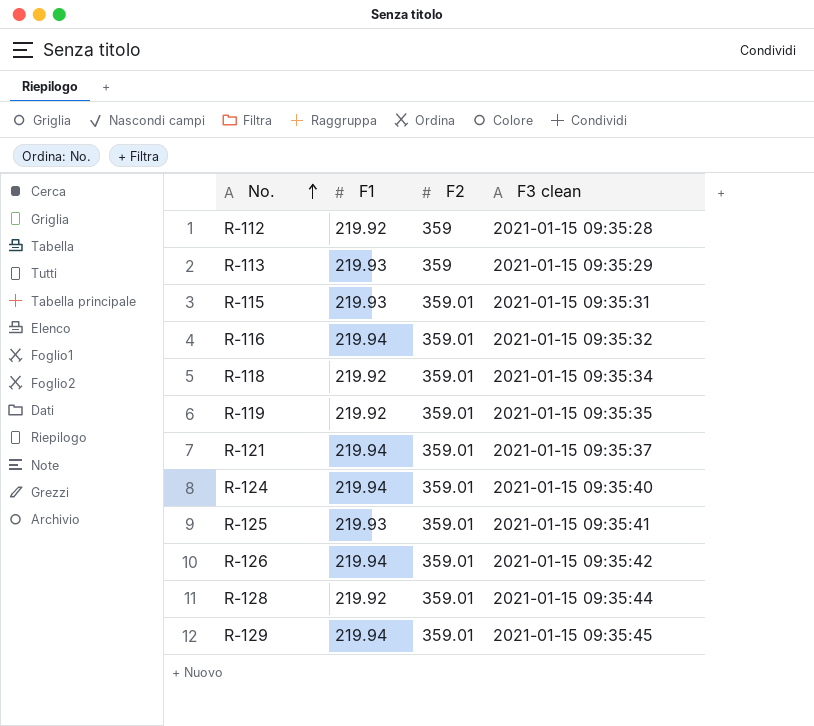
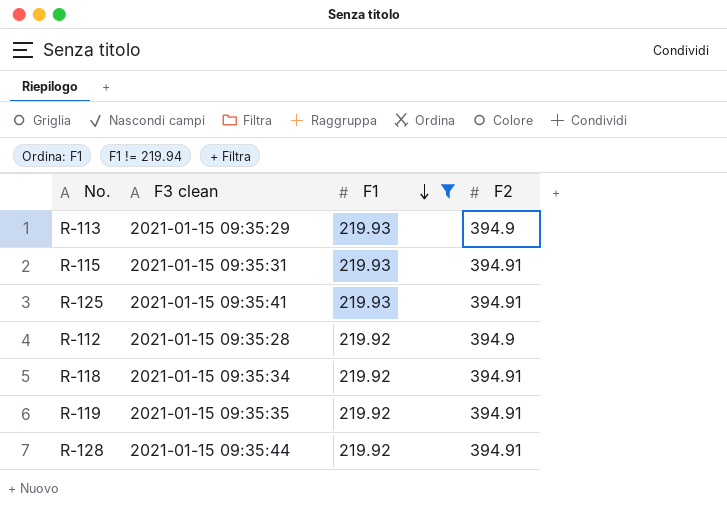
filter: none -> F1 != 219.94
row order: No. ascending -> F1 descending
column F3 clean | position: 4 -> 2
R-113 | F2: 359 -> 394.9
R-115 | F2: 359.01 -> 394.91
R-125 | F2: 359.01 -> 394.91
R-112 | F2: 359 -> 394.9
R-118 | F2: 359.01 -> 394.91
R-119 | F2: 359.01 -> 394.91
R-128 | F2: 359.01 -> 394.91

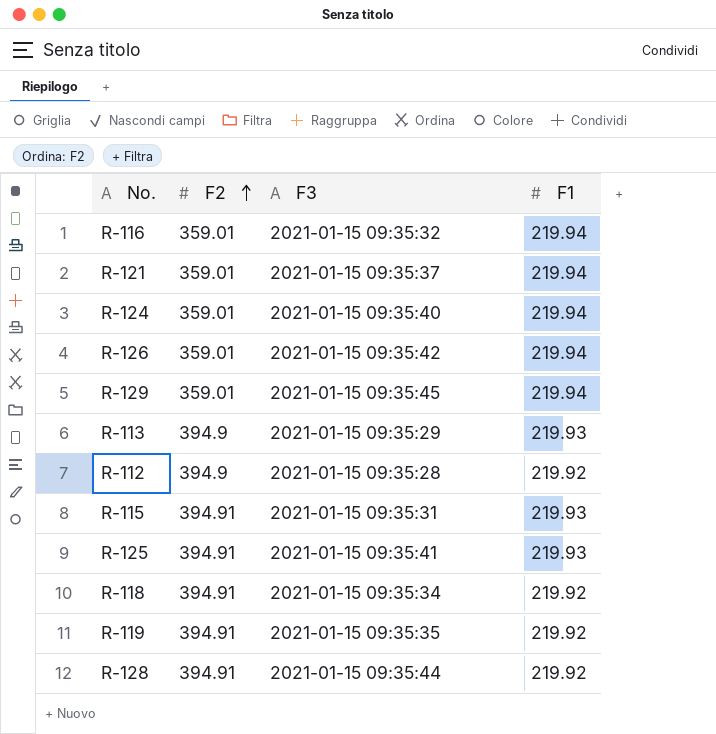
filter: F1 != 219.94 -> none
row order: F1 descending -> F2 ascending
column F2 | position: 4 -> 2
column name: F3 clean -> F3

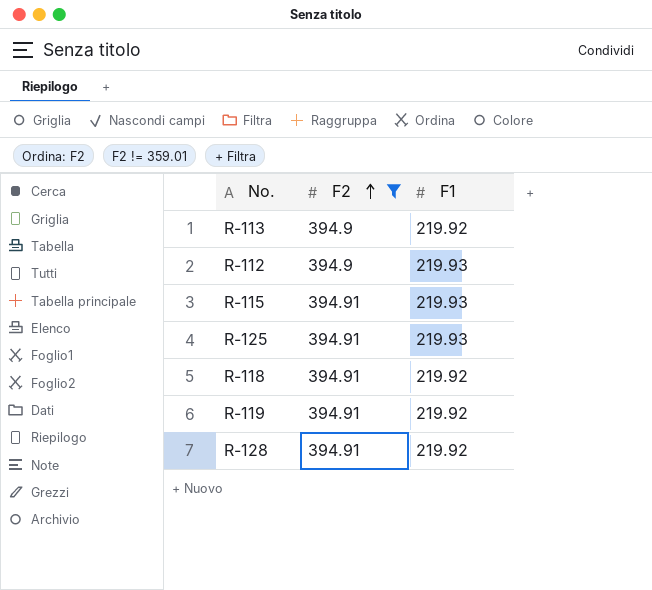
filter: none -> F2 != 359.01
column F3 | position: 3 -> none
R-113 | F1: 219.93 -> 219.92
R-112 | F1: 219.92 -> 219.93

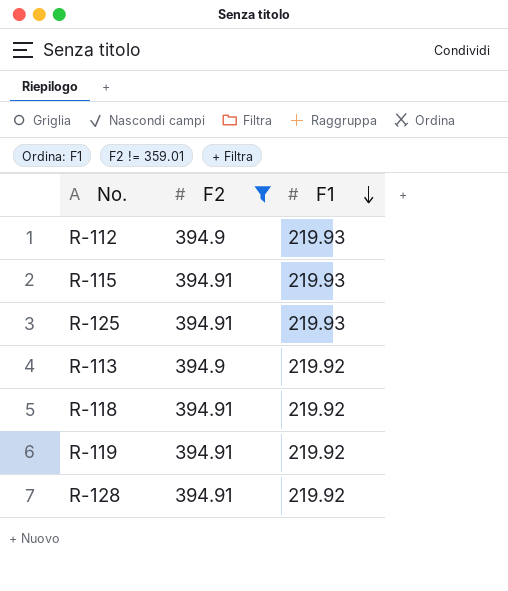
row order: F2 ascending -> F1 descending

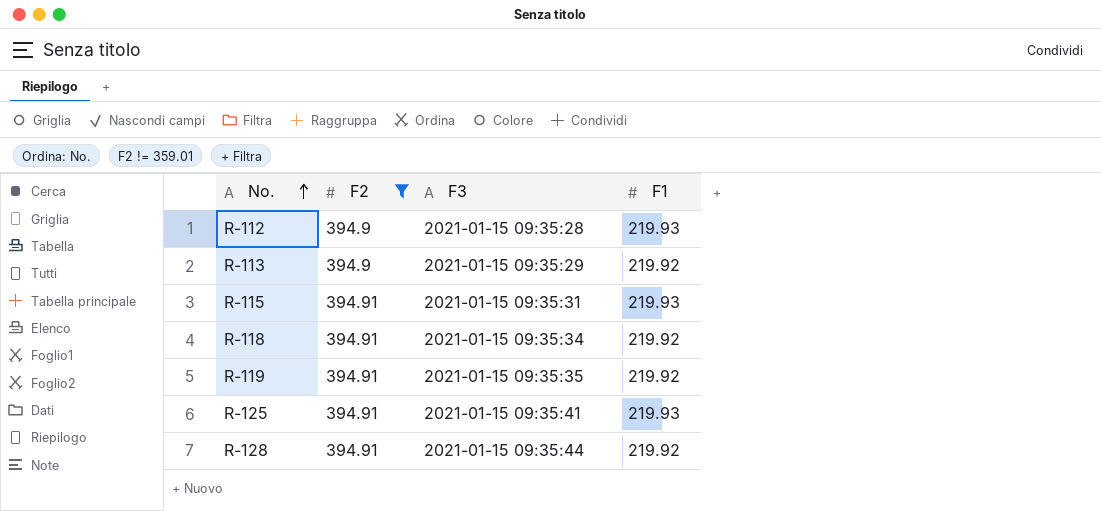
row order: F1 descending -> No. ascending
column F3 | position: none -> 3

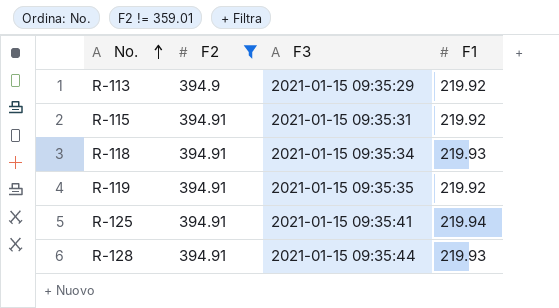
row R-112: 394.9 | 2021-01-15 09:35:28 | 219.93 -> none
R-115 | F1: 219.93 -> 219.92
R-118 | F1: 219.92 -> 219.93
R-125 | F1: 219.93 -> 219.94
R-128 | F1: 219.92 -> 219.93

